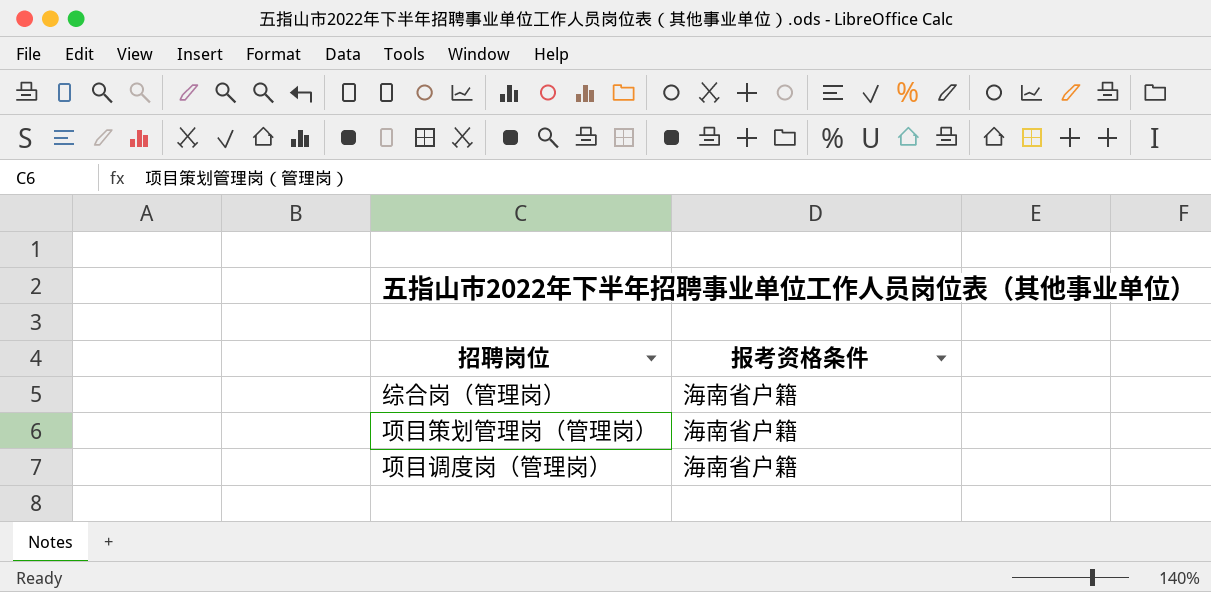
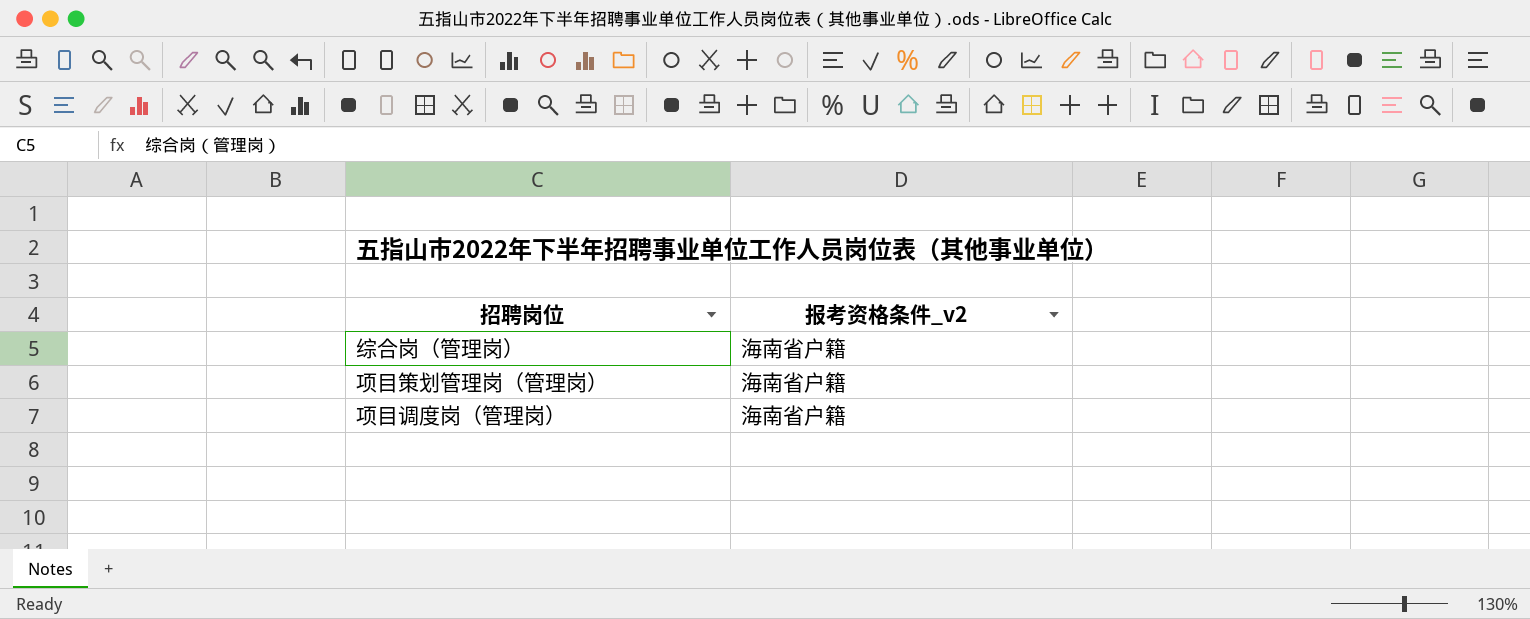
column name: 报考资格条件 -> 报考资格条件_v2

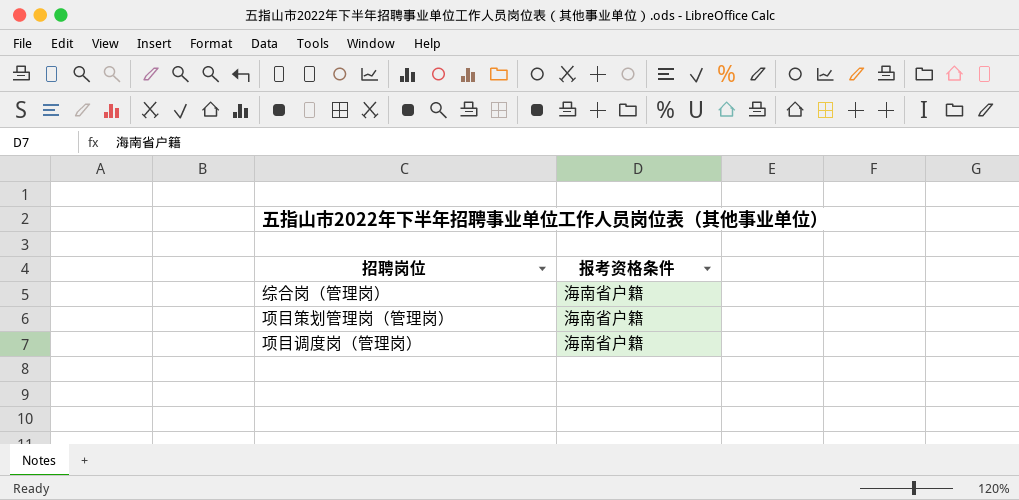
column name: 报考资格条件_v2 -> 报考资格条件

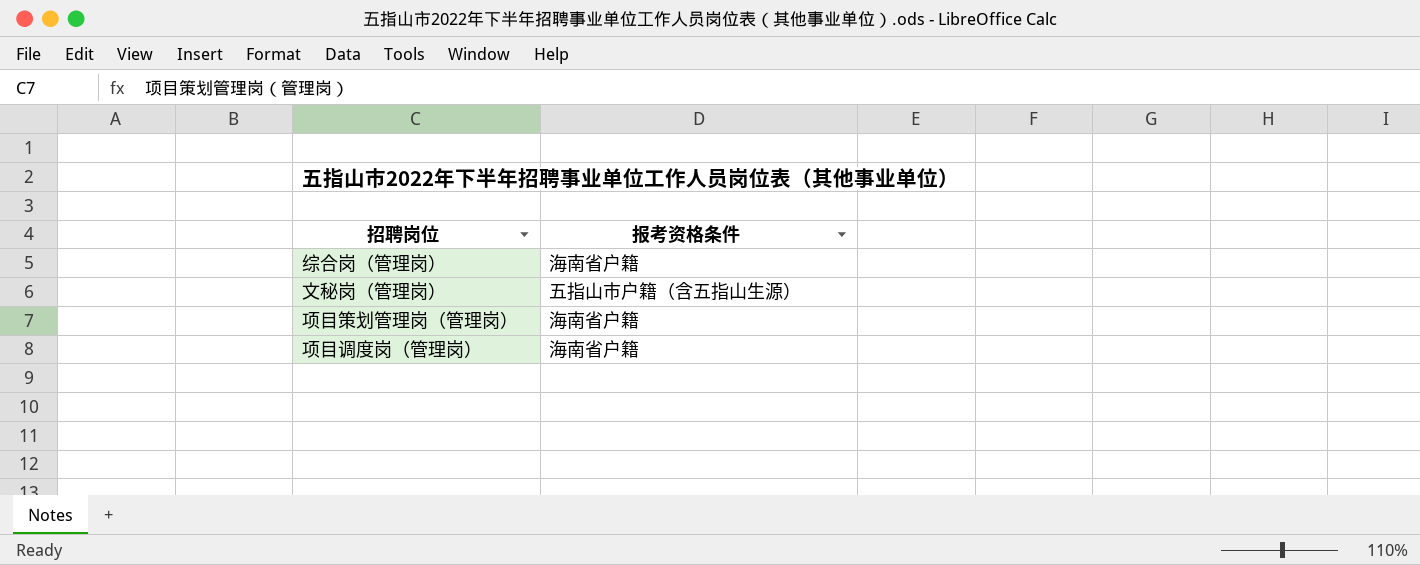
row 文秘岗（管理岗）: none -> 五指山市户籍（含五指山生源）

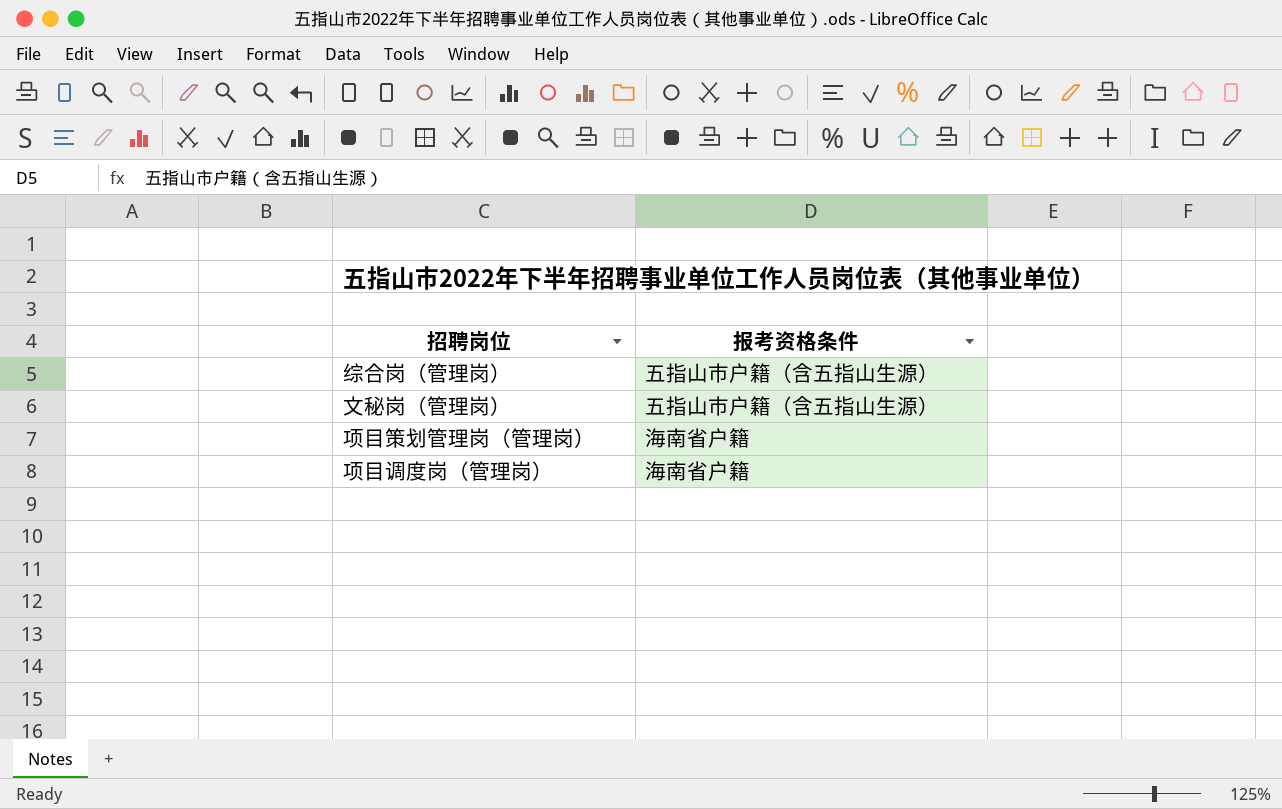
综合岗（管理岗） | 报考资格条件: 海南省户籍 -> 五指山市户籍（含五指山生源）

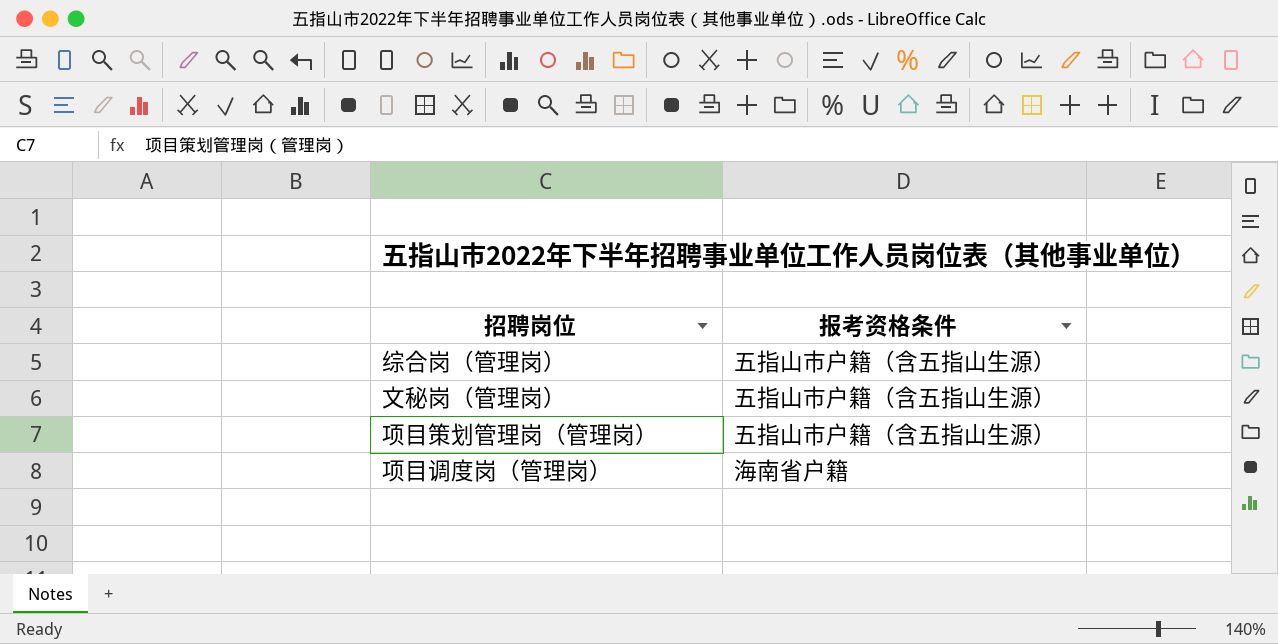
项目策划管理岗（管理岗） | 报考资格条件: 海南省户籍 -> 五指山市户籍（含五指山生源）

